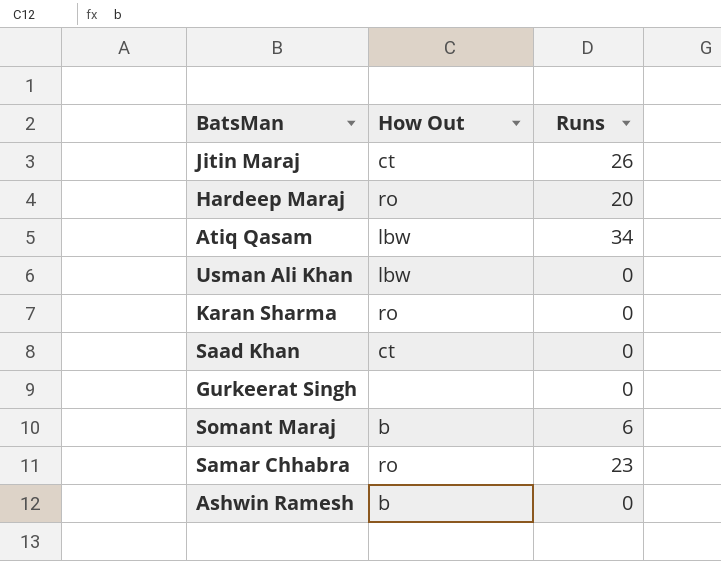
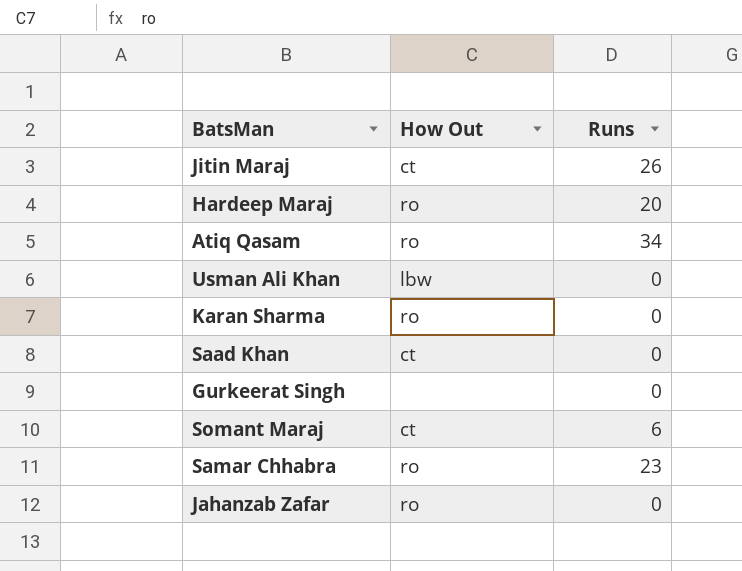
row Ashwin Ramesh: b | 0 -> none
Atiq Qasam | How Out: lbw -> ro
Somant Maraj | How Out: b -> ct
row Jahanzab Zafar: none -> ro | 0

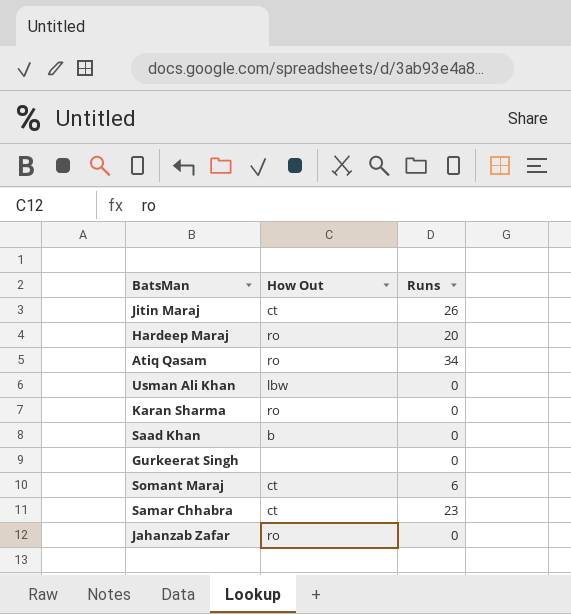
Saad Khan | How Out: ct -> b
Samar Chhabra | How Out: ro -> ct

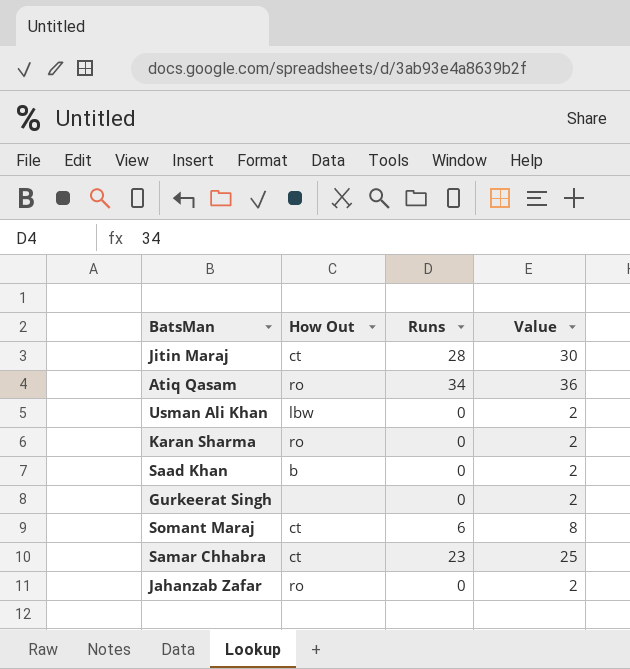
column Value | formula: none -> [Runs] + 2
row Hardeep Maraj: ro | 20 -> none
Jitin Maraj | Runs: 26 -> 28

